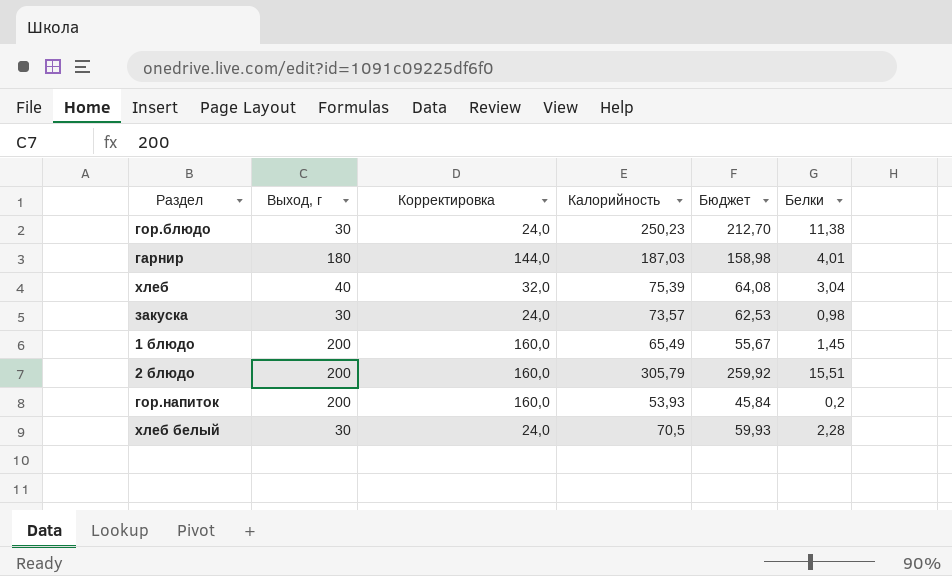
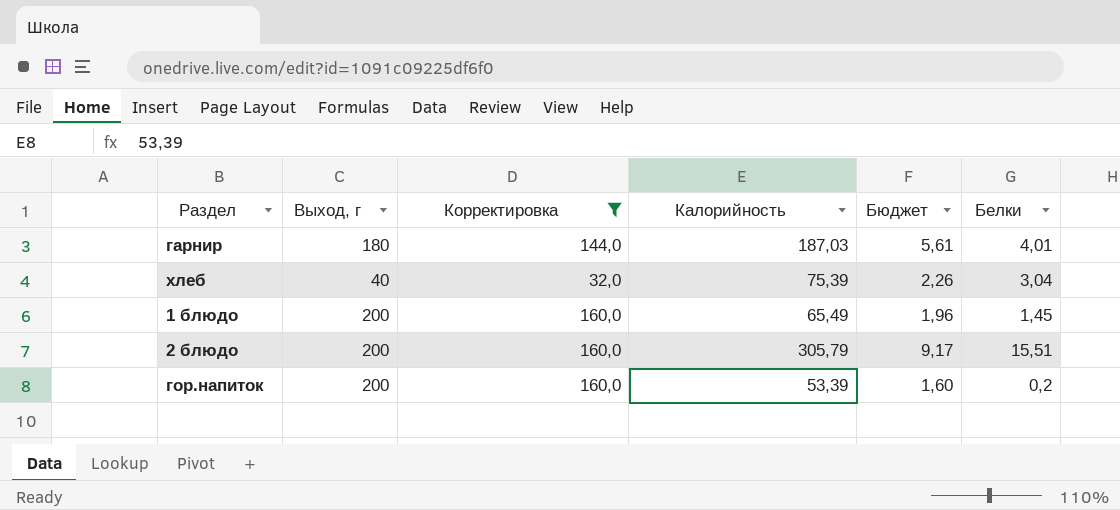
filter: none -> Корректировка != 24,0
column Бюджет | formula: [Калорийность] * 0,85 -> [Калорийность] * 0,03
гор.напиток | Калорийность: 53,93 -> 53,39

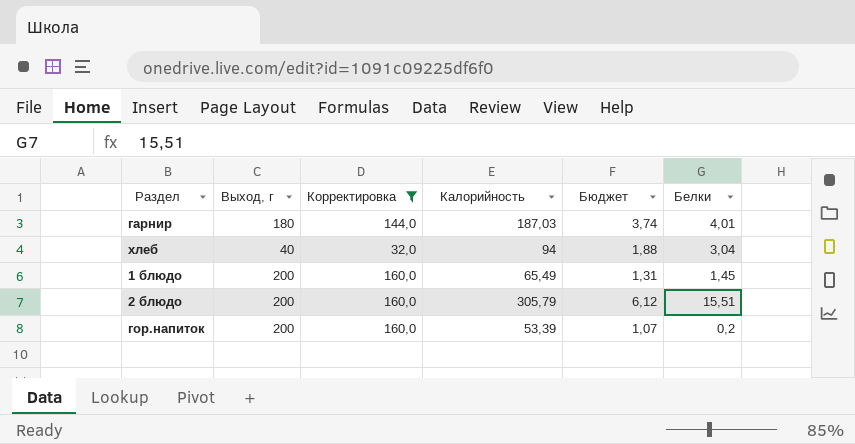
column Бюджет | formula: [Калорийность] * 0,03 -> [Калорийность] * 0,02
хлеб | Калорийность: 75,39 -> 94

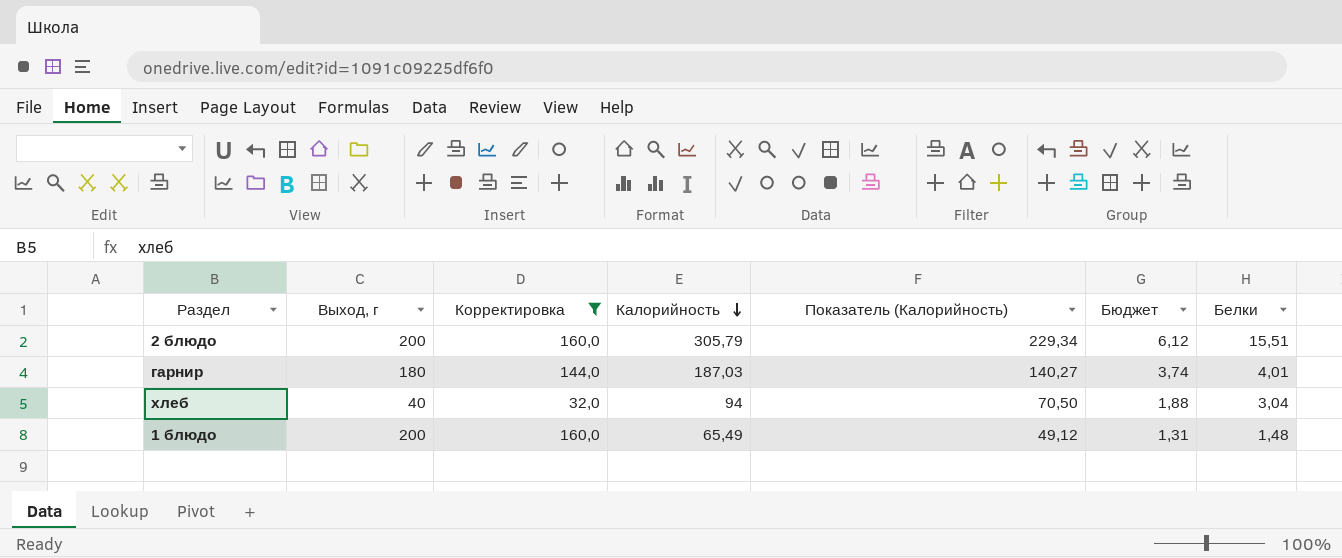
row order: none -> Калорийность descending
column Показатель (Калорийность) | formula: none -> [Калорийность] * 0,75
row гор.напиток: 200 | 160,0 | 53,39 | 1,07 | 0,2 -> none
1 блюдо | Белки: 1,45 -> 1,48

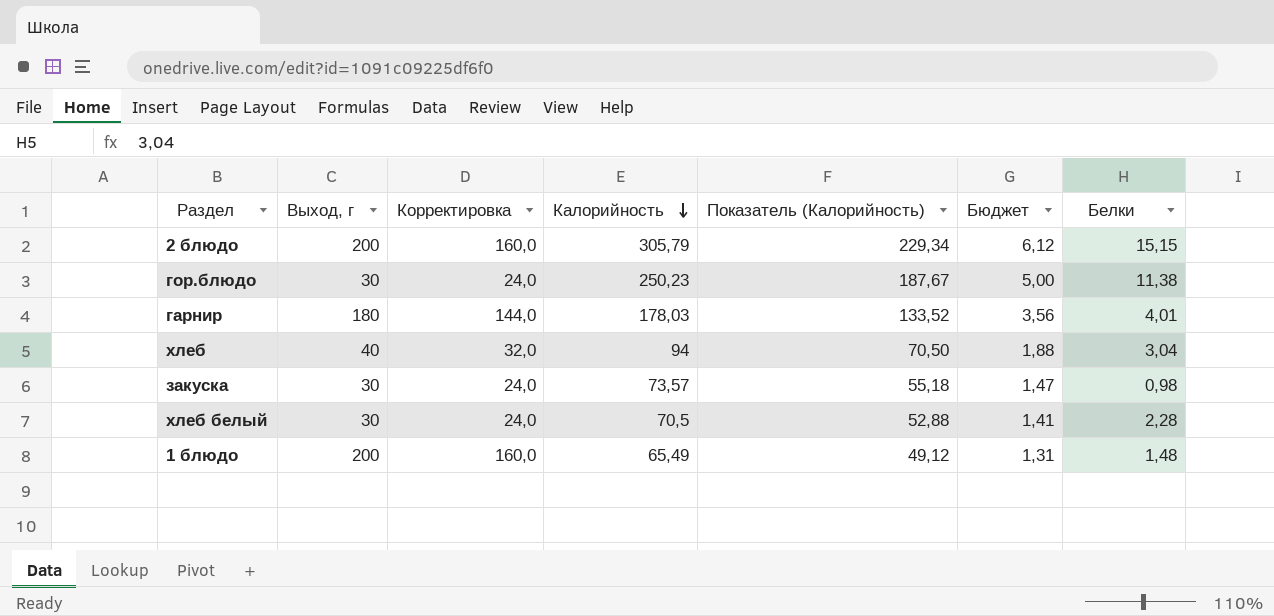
filter: Корректировка != 24,0 -> none
2 блюдо | Белки: 15,51 -> 15,15
гарнир | Калорийность: 187,03 -> 178,03
гарнир | Показатель (Калорийность): 140,27 -> 133,52
гарнир | Бюджет: 3,74 -> 3,56

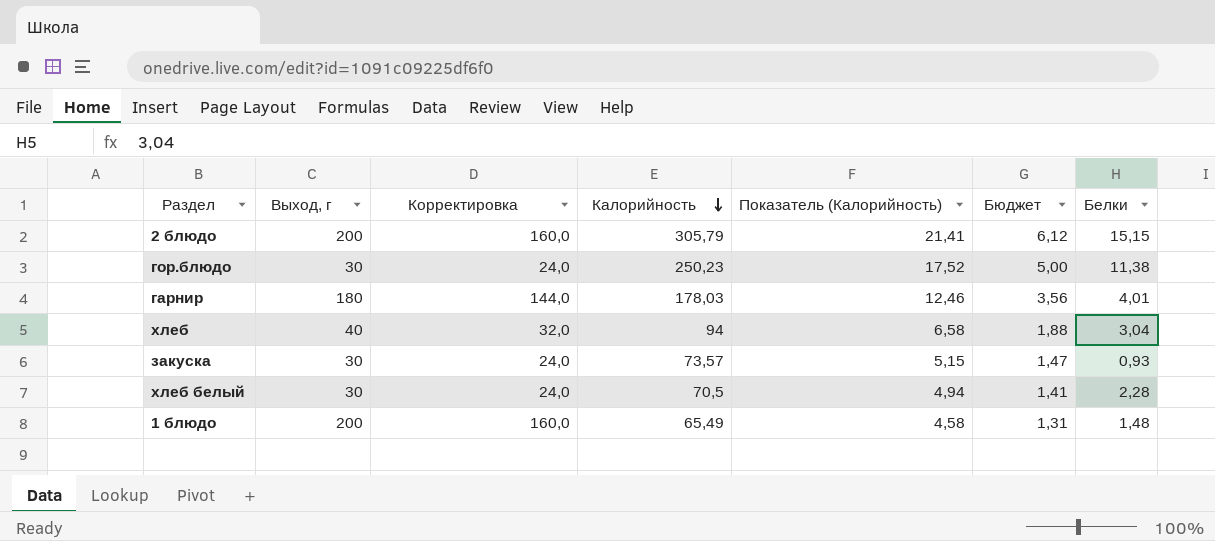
column Показатель (Калорийность) | formula: [Калорийность] * 0,75 -> [Калорийность] * 0,07
закуска | Белки: 0,98 -> 0,93

